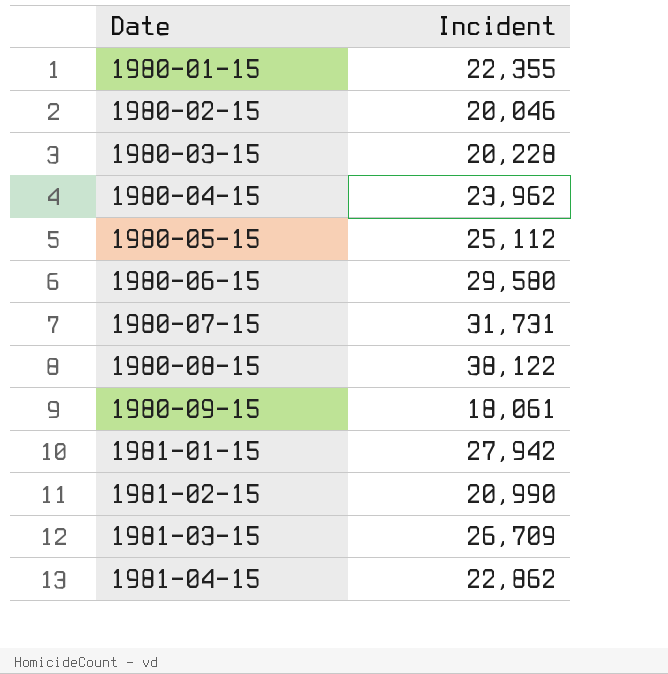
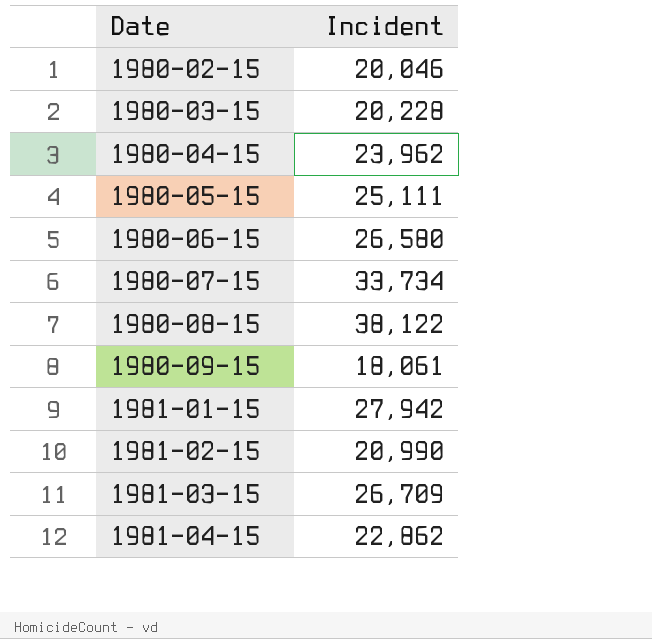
row 1980-01-15: 22,355 -> none
1980-05-15 | Incident: 25,112 -> 25,111
1980-06-15 | Incident: 29,580 -> 26,580
1980-07-15 | Incident: 31,731 -> 33,734

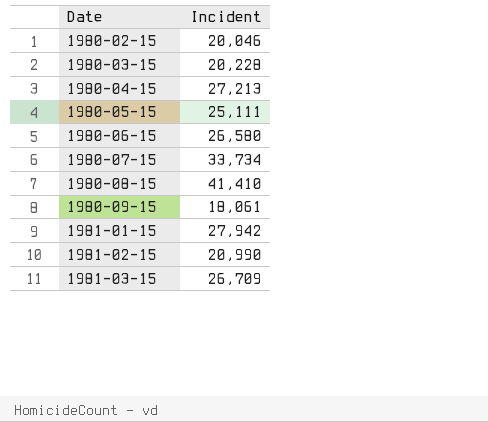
row 1981-04-15: 22,862 -> none
1980-04-15 | Incident: 23,962 -> 27,213
1980-08-15 | Incident: 38,122 -> 41,410

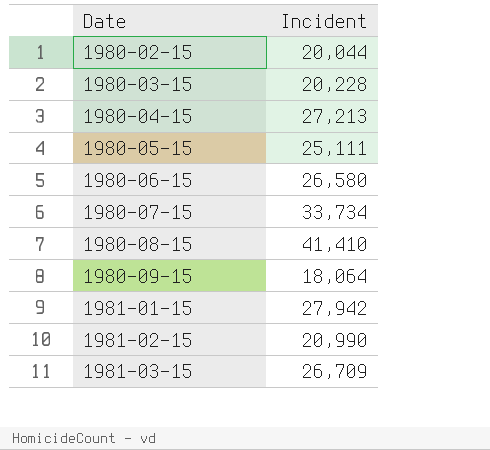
1980-02-15 | Incident: 20,046 -> 20,044
1980-09-15 | Incident: 18,061 -> 18,064

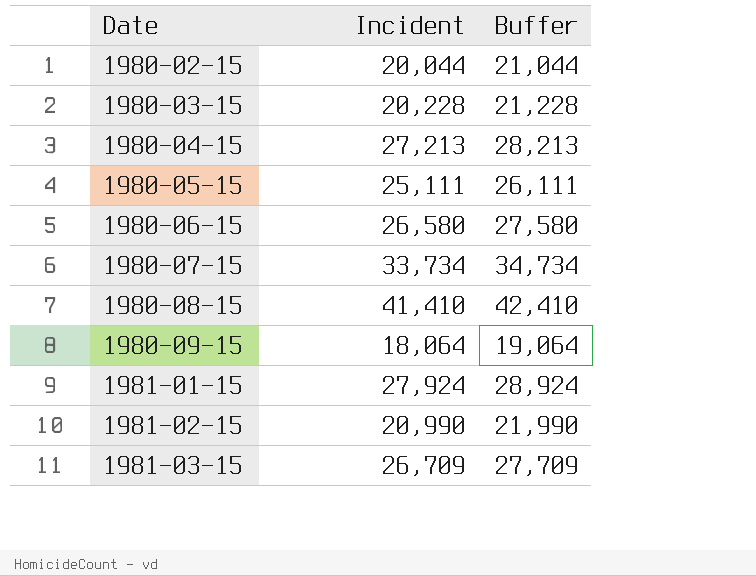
column Buffer | formula: none -> [Incident] + 1000
1981-01-15 | Incident: 27,942 -> 27,924

